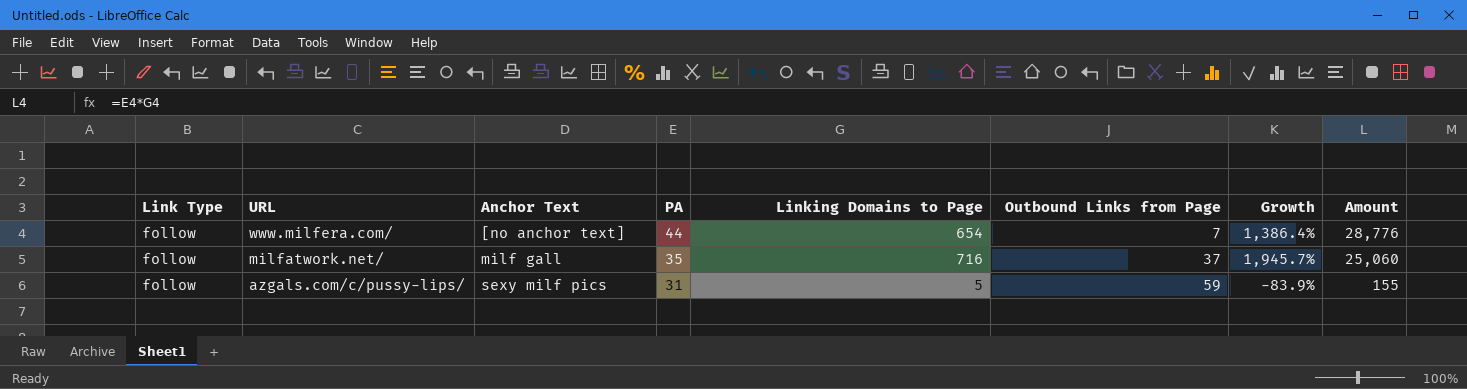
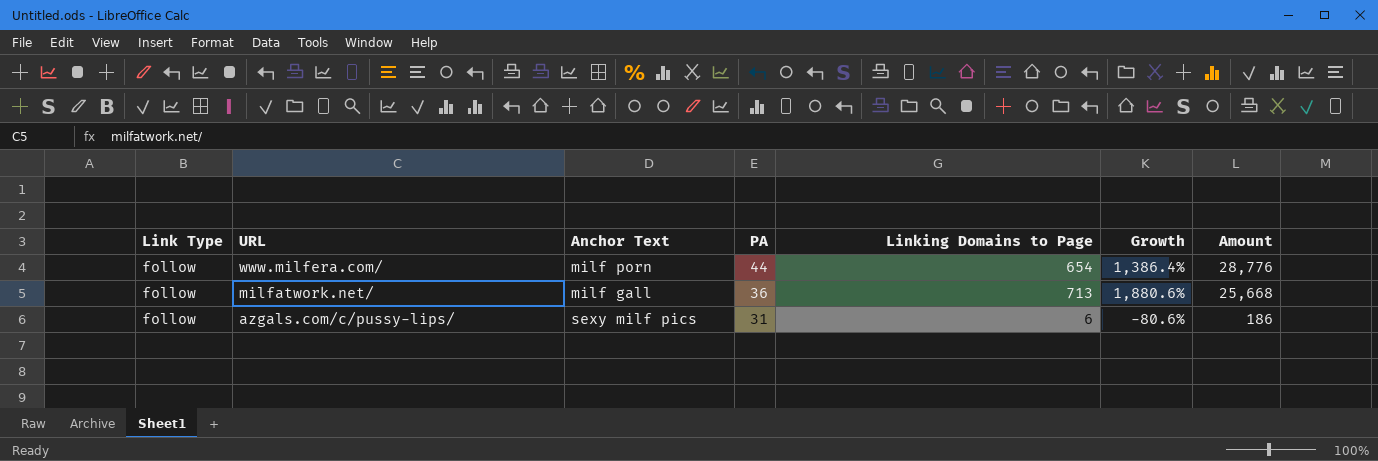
column Outbound Links from Page | position: 6 -> none
www.milfera.com/ | Anchor Text: [no anchor text] -> milf porn
milfatwork.net/ | PA: 35 -> 36
milfatwork.net/ | Linking Domains to Page: 716 -> 713
milfatwork.net/ | Growth: 1,945.7% -> 1,880.6%
milfatwork.net/ | Amount: 25,060 -> 25,668
azgals.com/c/pussy-lips/ | Linking Domains to Page: 5 -> 6
azgals.com/c/pussy-lips/ | Growth: -83.9% -> -80.6%
azgals.com/c/pussy-lips/ | Amount: 155 -> 186

